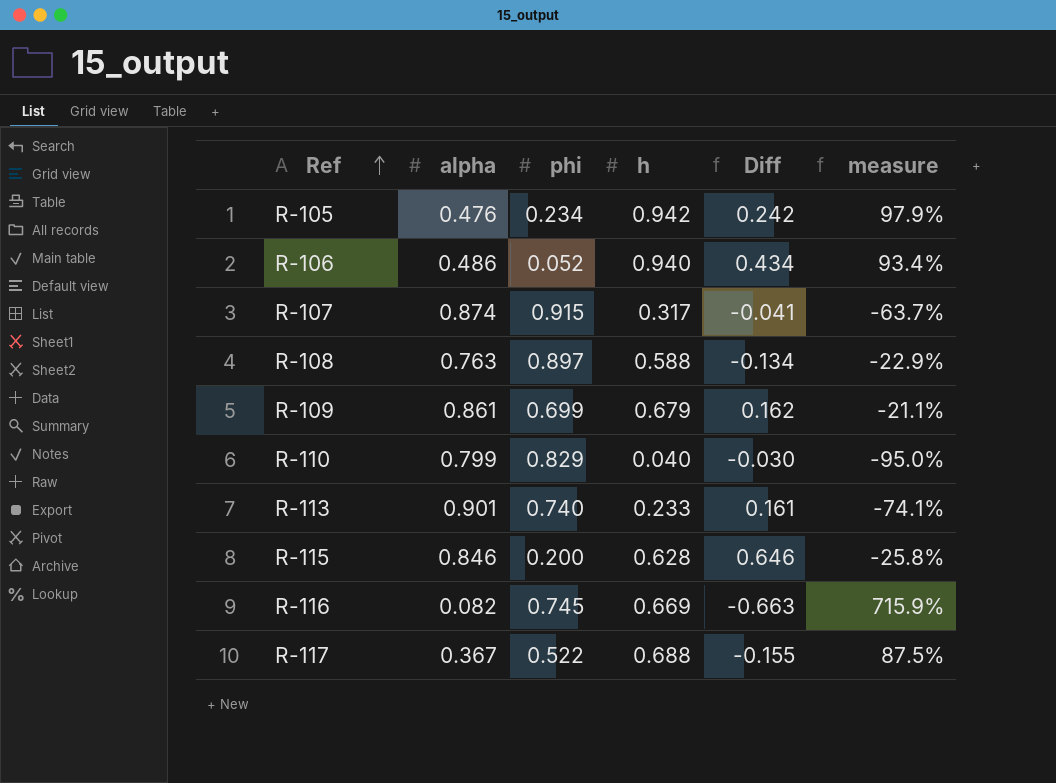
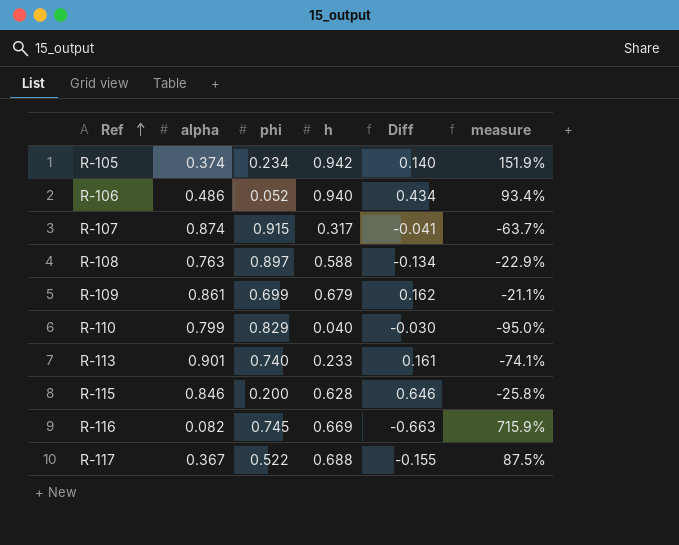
R-105 | alpha: 0.476 -> 0.374
R-105 | Diff: 0.242 -> 0.140
R-105 | measure: 97.9% -> 151.9%

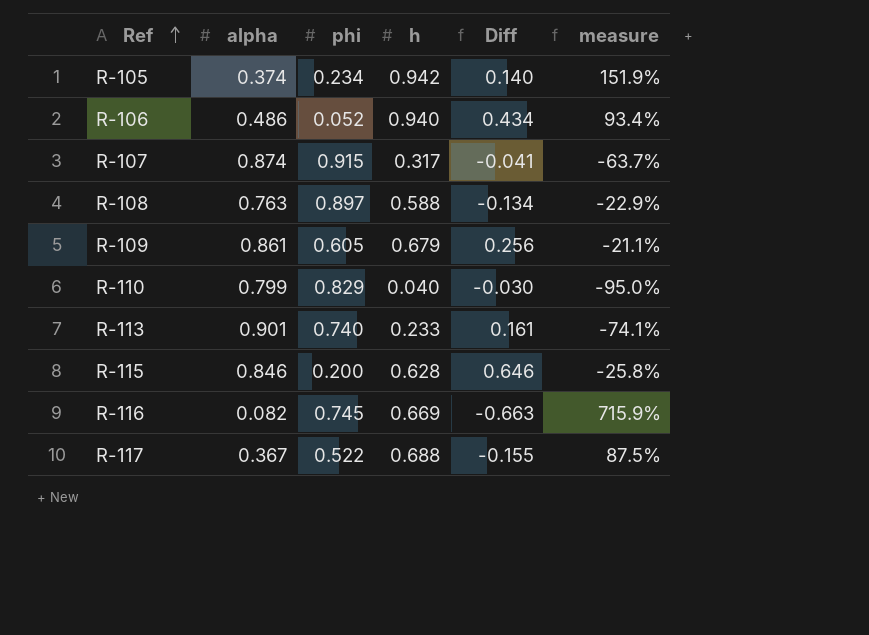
R-109 | phi: 0.699 -> 0.605
R-109 | Diff: 0.162 -> 0.256

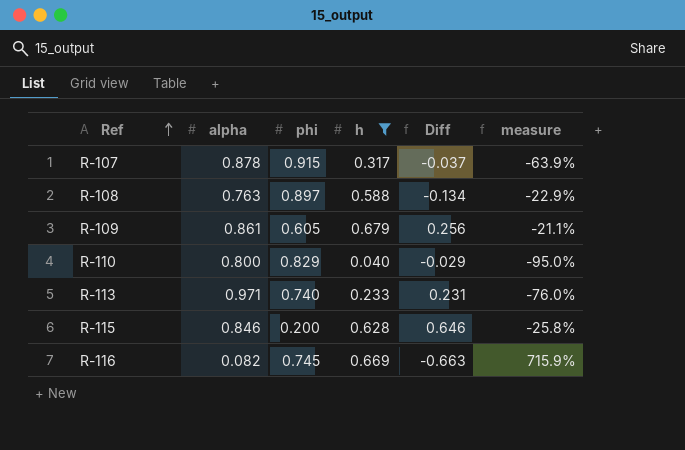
filter: none -> h <= 0.679
R-107 | alpha: 0.874 -> 0.878
R-107 | Diff: -0.041 -> -0.037
R-107 | measure: -63.7% -> -63.9%
R-110 | alpha: 0.799 -> 0.800
R-110 | Diff: -0.030 -> -0.029
R-113 | alpha: 0.901 -> 0.971
R-113 | Diff: 0.161 -> 0.231
R-113 | measure: -74.1% -> -76.0%

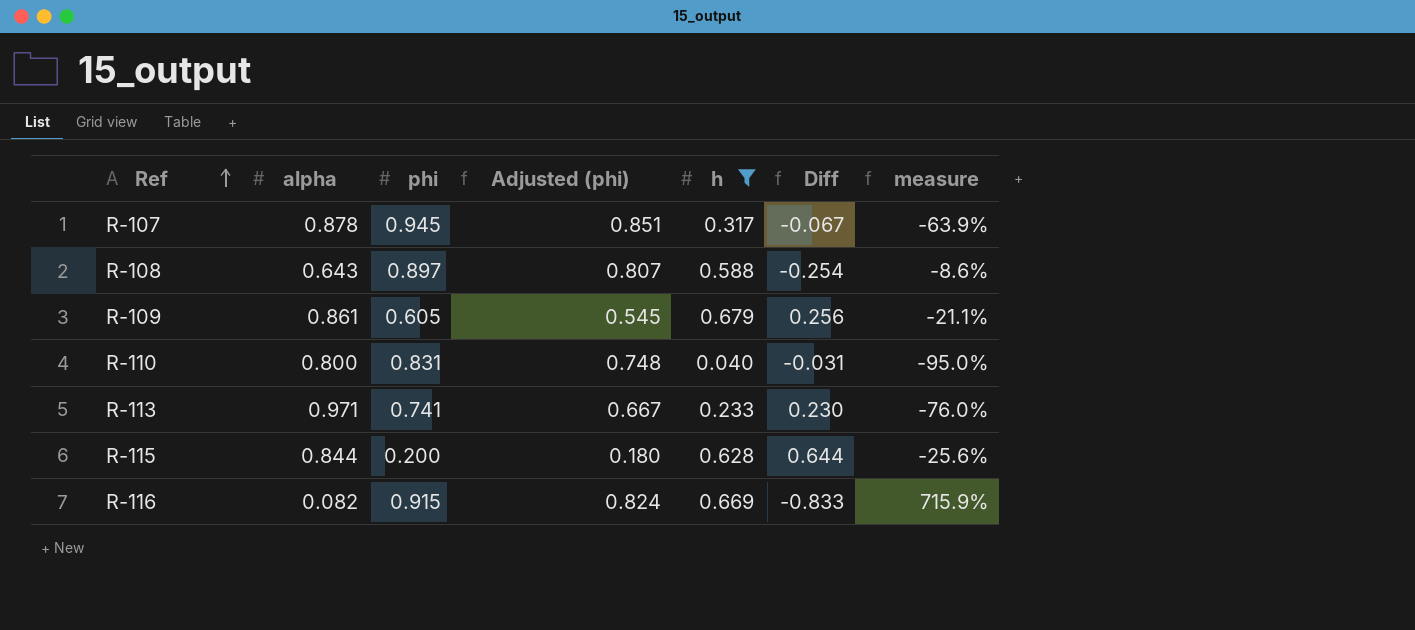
column Adjusted (phi) | formula: none -> [phi] * 0.9
R-107 | phi: 0.915 -> 0.945
R-107 | Diff: -0.037 -> -0.067
R-108 | alpha: 0.763 -> 0.643
R-108 | Diff: -0.134 -> -0.254
R-108 | measure: -22.9% -> -8.6%
R-110 | phi: 0.829 -> 0.831
R-110 | Diff: -0.029 -> -0.031
R-113 | phi: 0.740 -> 0.741
R-113 | Diff: 0.231 -> 0.230
R-115 | alpha: 0.846 -> 0.844
R-115 | Diff: 0.646 -> 0.644
R-115 | measure: -25.8% -> -25.6%
R-116 | phi: 0.745 -> 0.915
R-116 | Diff: -0.663 -> -0.833

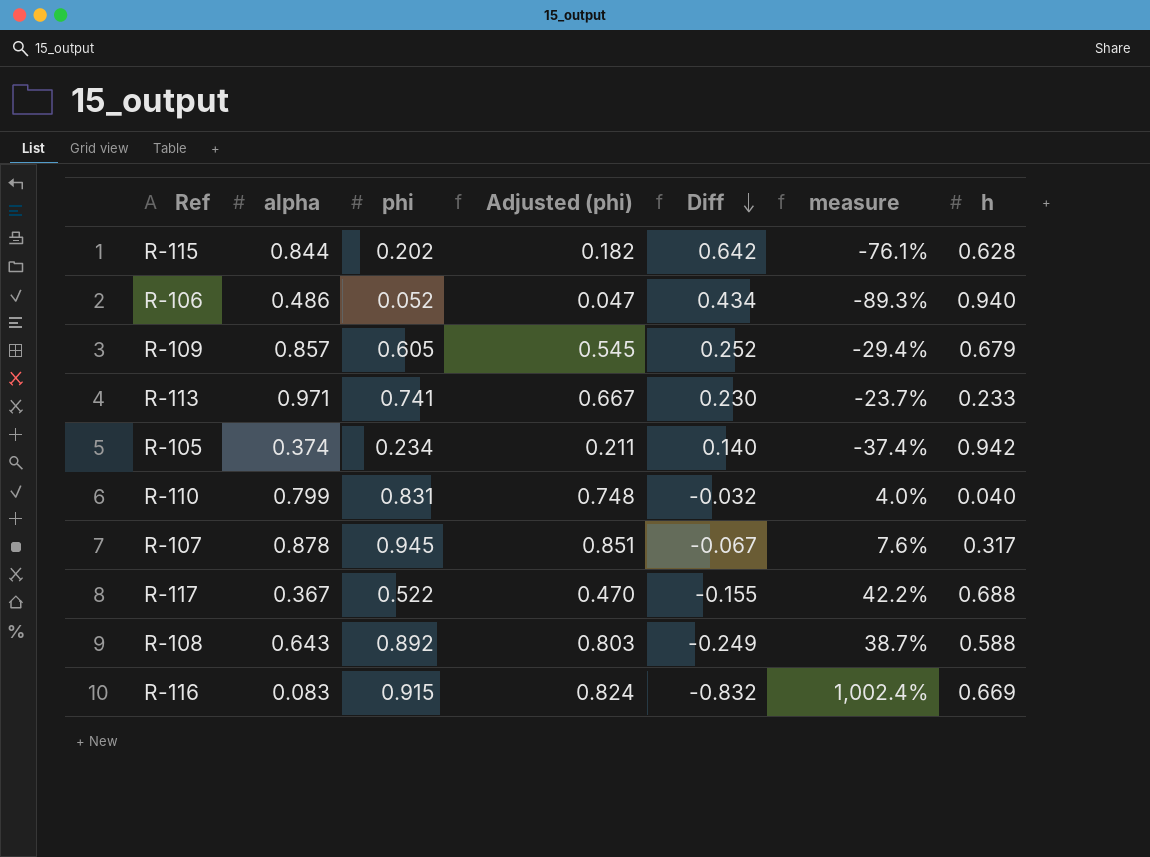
filter: h <= 0.679 -> none
row order: Ref ascending -> Diff descending
column measure | formula: ([h] - [alpha]) / [alpha] -> ([phi] - [alpha]) / [alpha]
column h | position: 5 -> 7
R-115 | phi: 0.200 -> 0.202
R-115 | Adjusted (phi): 0.180 -> 0.182
R-115 | Diff: 0.644 -> 0.642
R-109 | alpha: 0.861 -> 0.857
R-109 | Diff: 0.256 -> 0.252
R-110 | alpha: 0.800 -> 0.799
R-110 | Diff: -0.031 -> -0.032
R-108 | phi: 0.897 -> 0.892
R-108 | Adjusted (phi): 0.807 -> 0.803
R-108 | Diff: -0.254 -> -0.249
R-116 | alpha: 0.082 -> 0.083
R-116 | Diff: -0.833 -> -0.832

